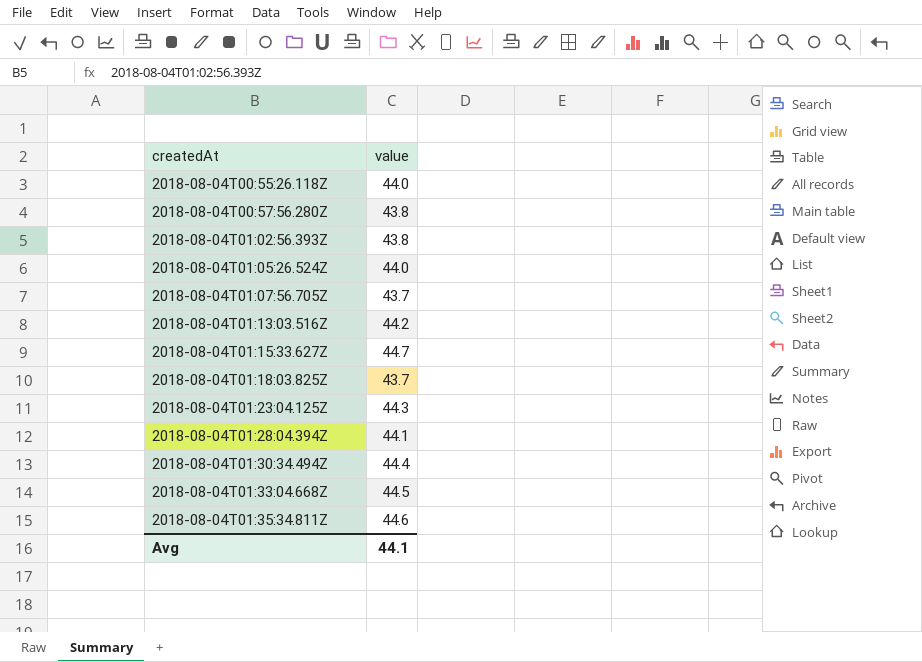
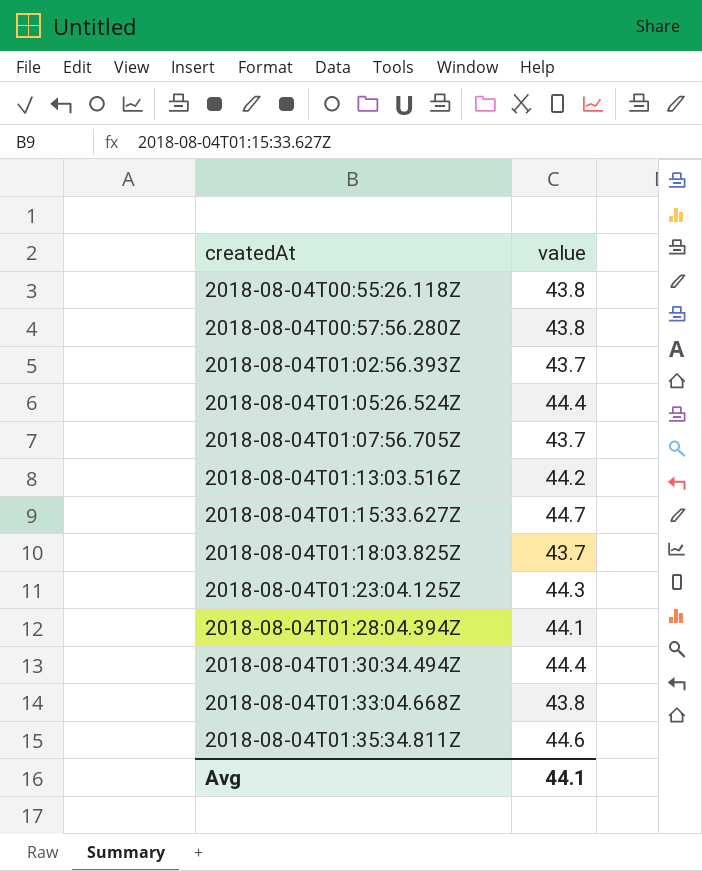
2018-08-04T00:55:26.118Z | value: 44.0 -> 43.8
2018-08-04T01:02:56.393Z | value: 43.8 -> 43.7
2018-08-04T01:05:26.524Z | value: 44.0 -> 44.4
2018-08-04T01:33:04.668Z | value: 44.5 -> 43.8

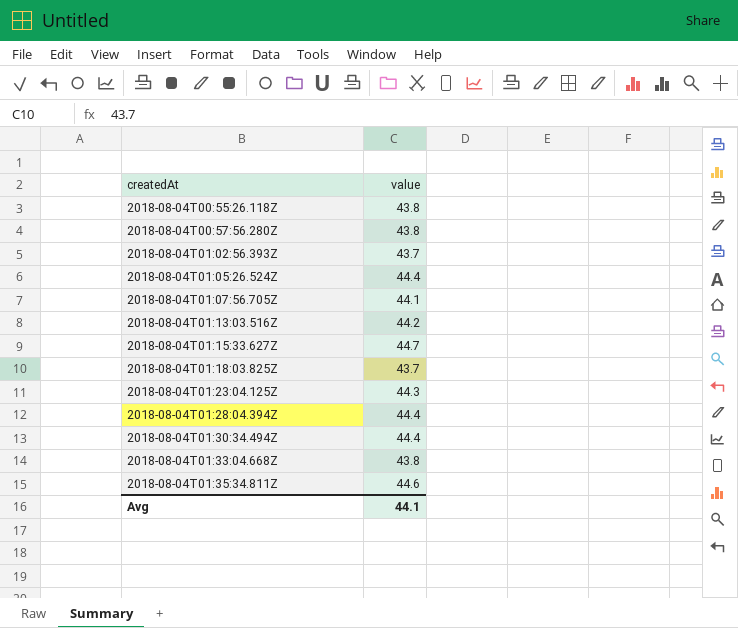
2018-08-04T01:07:56.705Z | value: 43.7 -> 44.1
2018-08-04T01:28:04.394Z | value: 44.1 -> 44.4

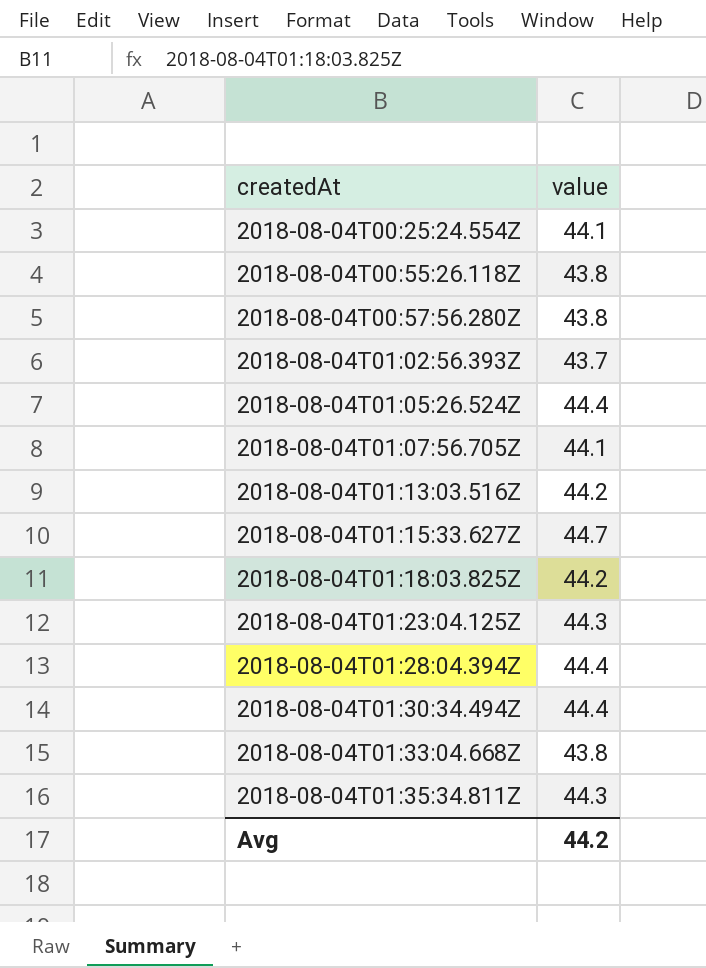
row 2018-08-04T00:25:24.554Z: none -> 44.1
2018-08-04T01:18:03.825Z | value: 43.7 -> 44.2
2018-08-04T01:35:34.811Z | value: 44.6 -> 44.3
Avg | value: 44.1 -> 44.2

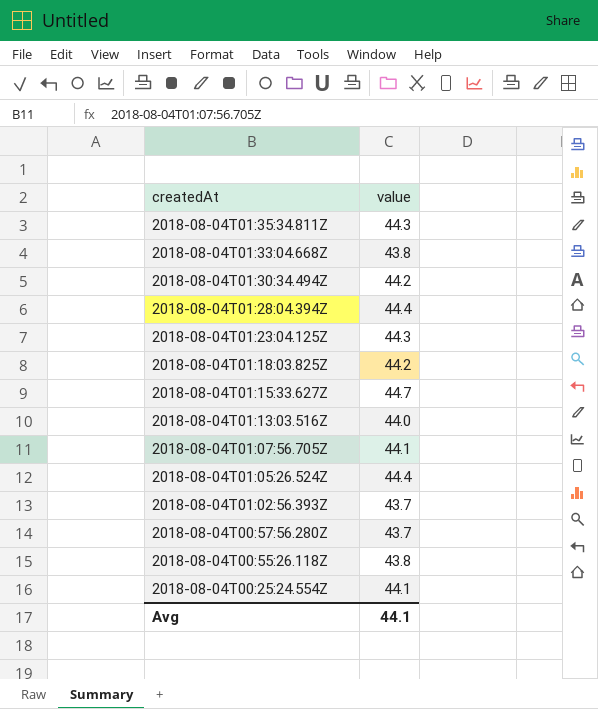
row order: createdAt ascending -> createdAt descending
2018-08-04T01:30:34.494Z | value: 44.4 -> 44.2
2018-08-04T01:13:03.516Z | value: 44.2 -> 44.0
2018-08-04T00:57:56.280Z | value: 43.8 -> 43.7
Avg | value: 44.2 -> 44.1

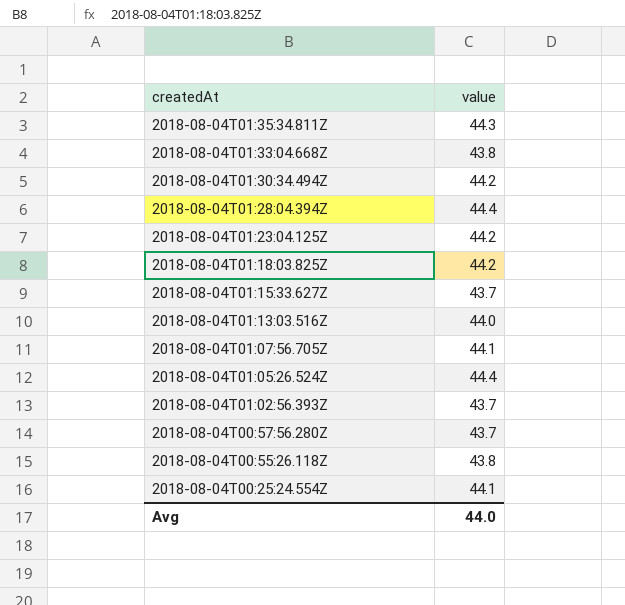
2018-08-04T01:23:04.125Z | value: 44.3 -> 44.2
2018-08-04T01:15:33.627Z | value: 44.7 -> 43.7
Avg | value: 44.1 -> 44.0

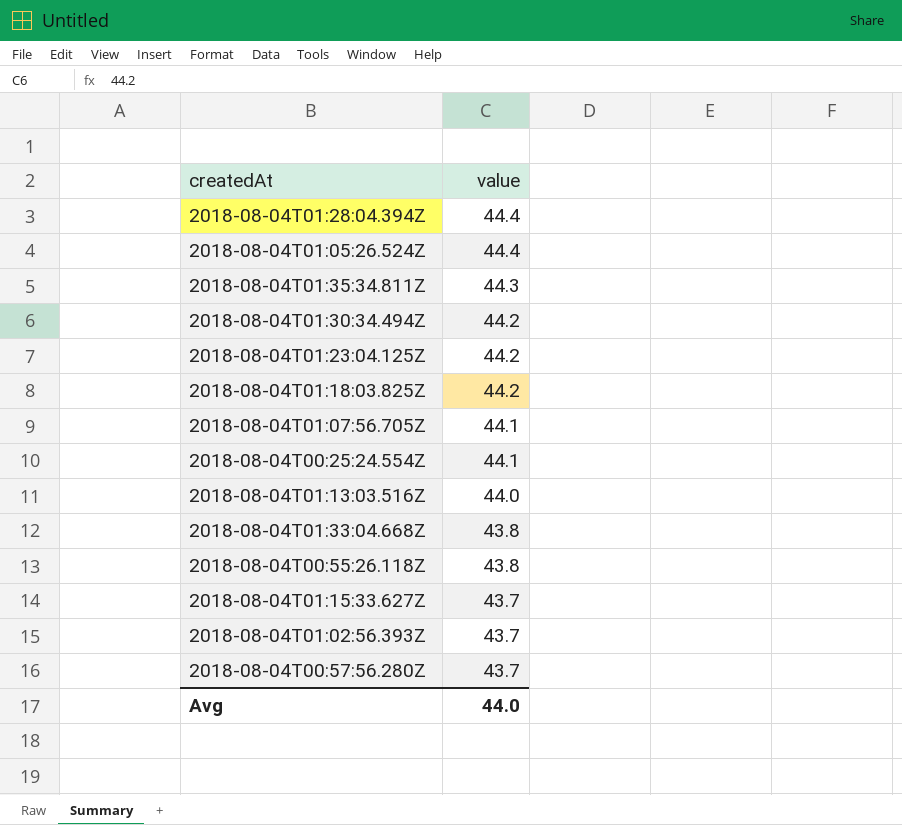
row order: createdAt descending -> value descending

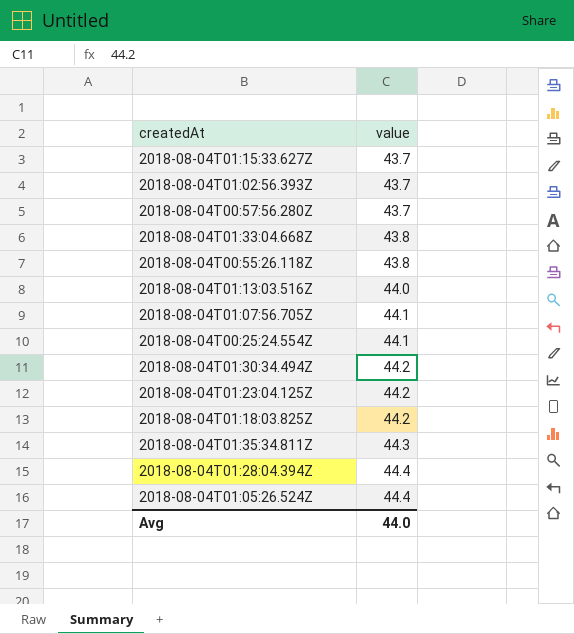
row order: value descending -> value ascending

